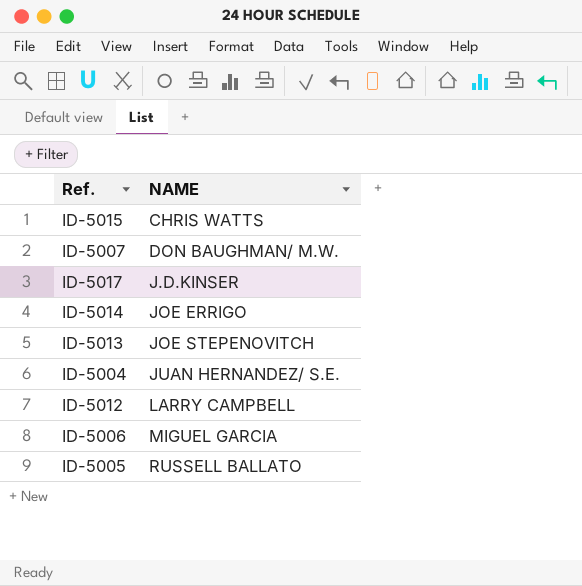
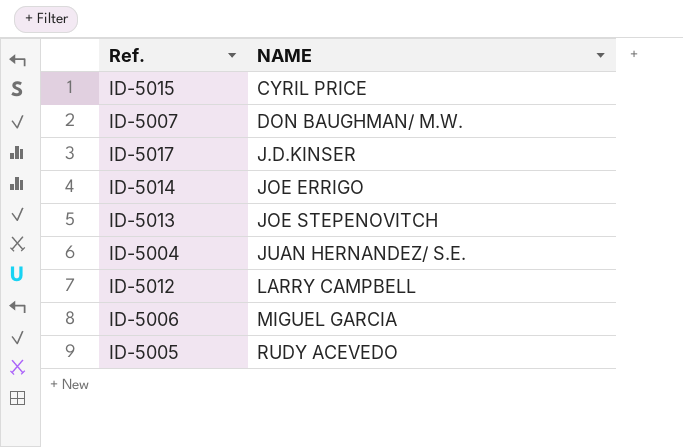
ID-5015 | NAME: CHRIS WATTS -> CYRIL PRICE
ID-5005 | NAME: RUSSELL BALLATO -> RUDY ACEVEDO

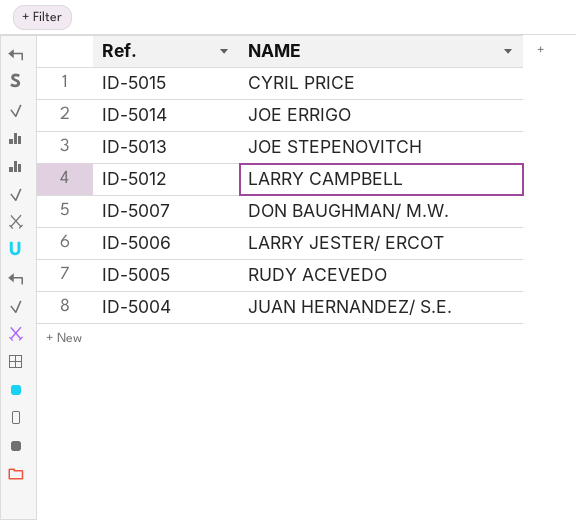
row order: NAME ascending -> Ref. descending
row ID-5017: J.D.KINSER -> none
ID-5006 | NAME: MIGUEL GARCIA -> LARRY JESTER/ ERCOT

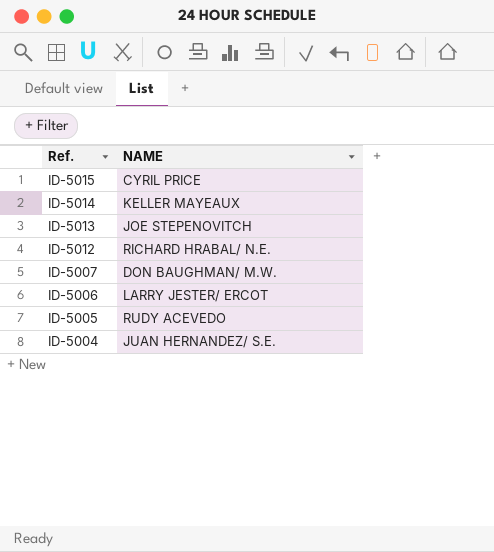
ID-5014 | NAME: JOE ERRIGO -> KELLER MAYEAUX
ID-5012 | NAME: LARRY CAMPBELL -> RICHARD HRABAL/ N.E.

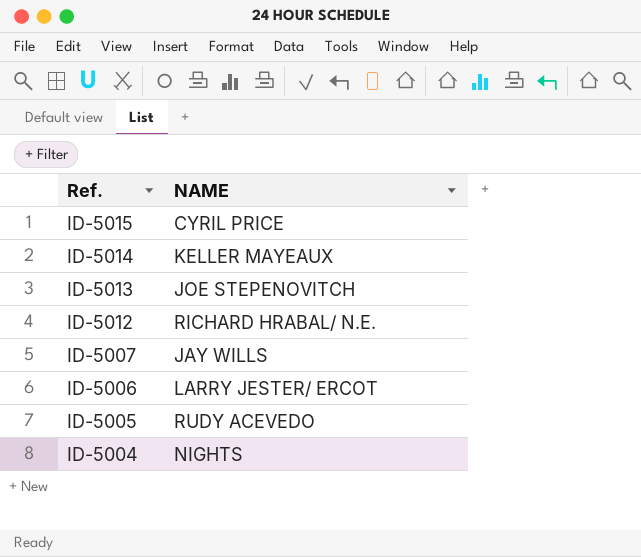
ID-5007 | NAME: DON BAUGHMAN/ M.W. -> JAY WILLS
ID-5004 | NAME: JUAN HERNANDEZ/ S.E. -> NIGHTS

